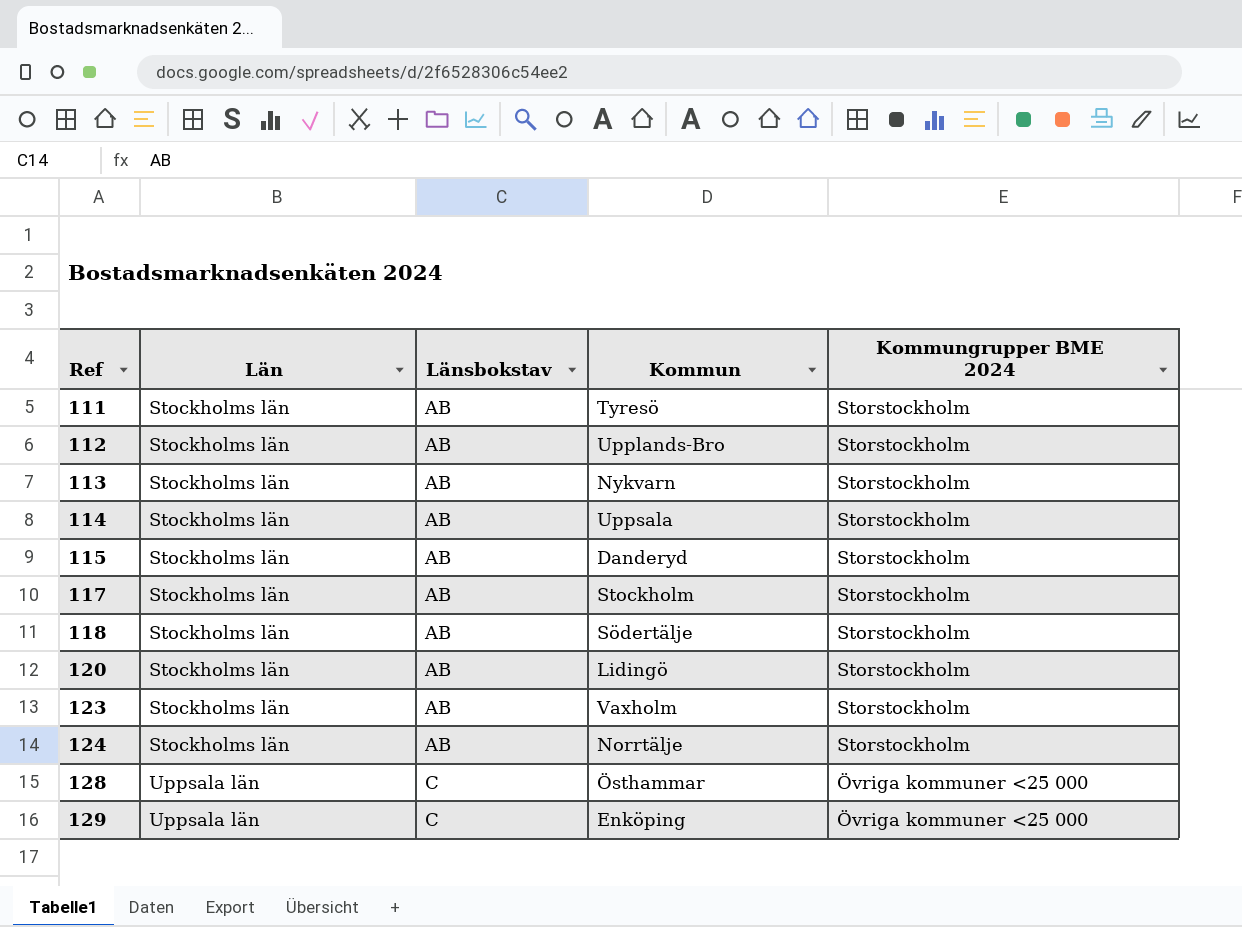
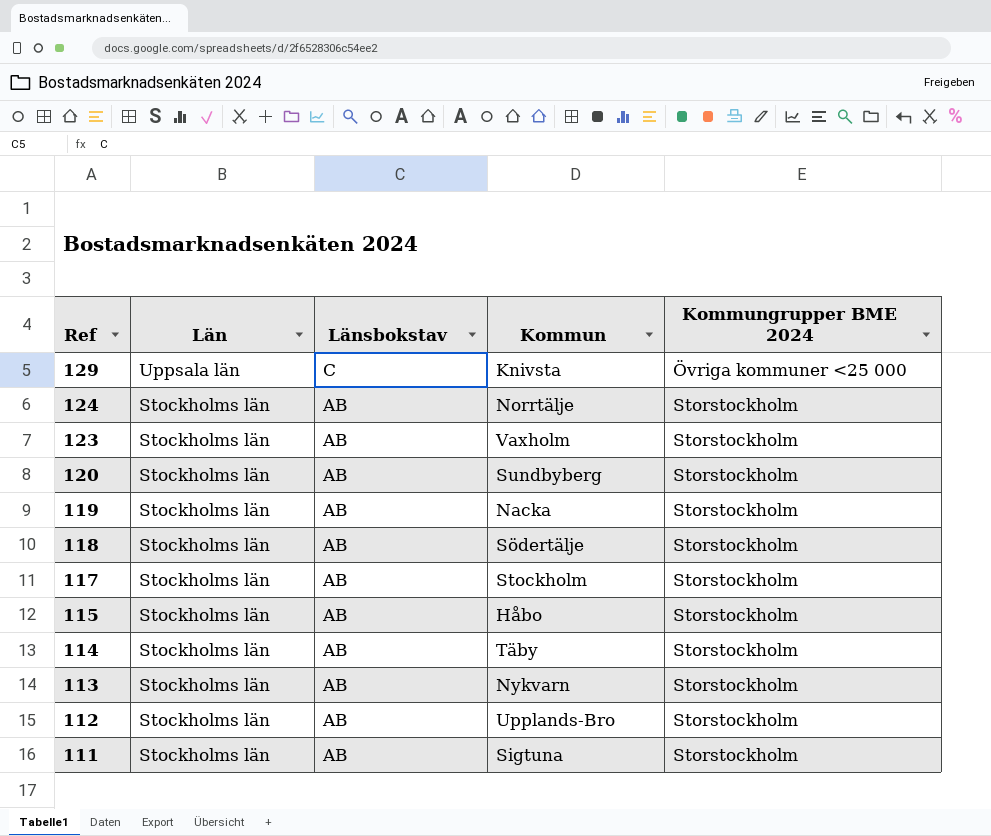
row order: Ref ascending -> Ref descending
row 128: Uppsala län | C | Östhammar | Övriga kommuner <25 000 -> none
129 | Kommun: Enköping -> Knivsta
120 | Kommun: Lidingö -> Sundbyberg
row 119: none -> Stockholms län | AB | Nacka | Storstockholm
115 | Kommun: Danderyd -> Håbo
114 | Kommun: Uppsala -> Täby
111 | Kommun: Tyresö -> Sigtuna

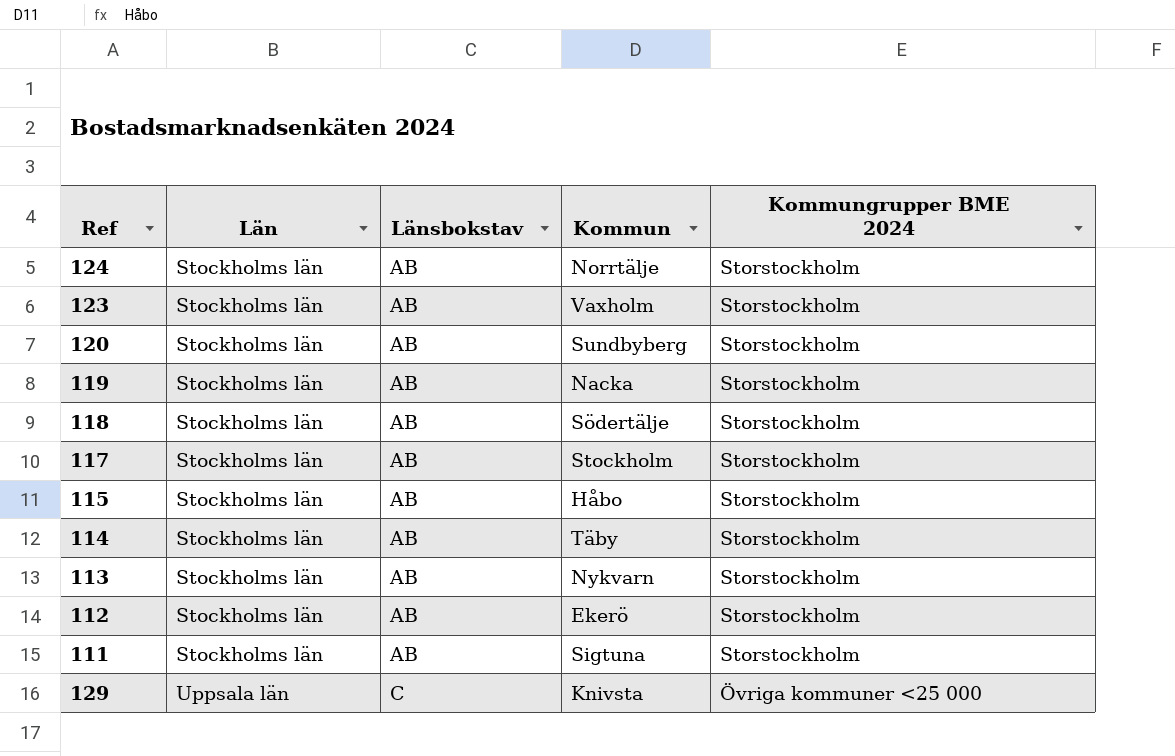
row order: Ref descending -> Län ascending
112 | Kommun: Upplands-Bro -> Ekerö

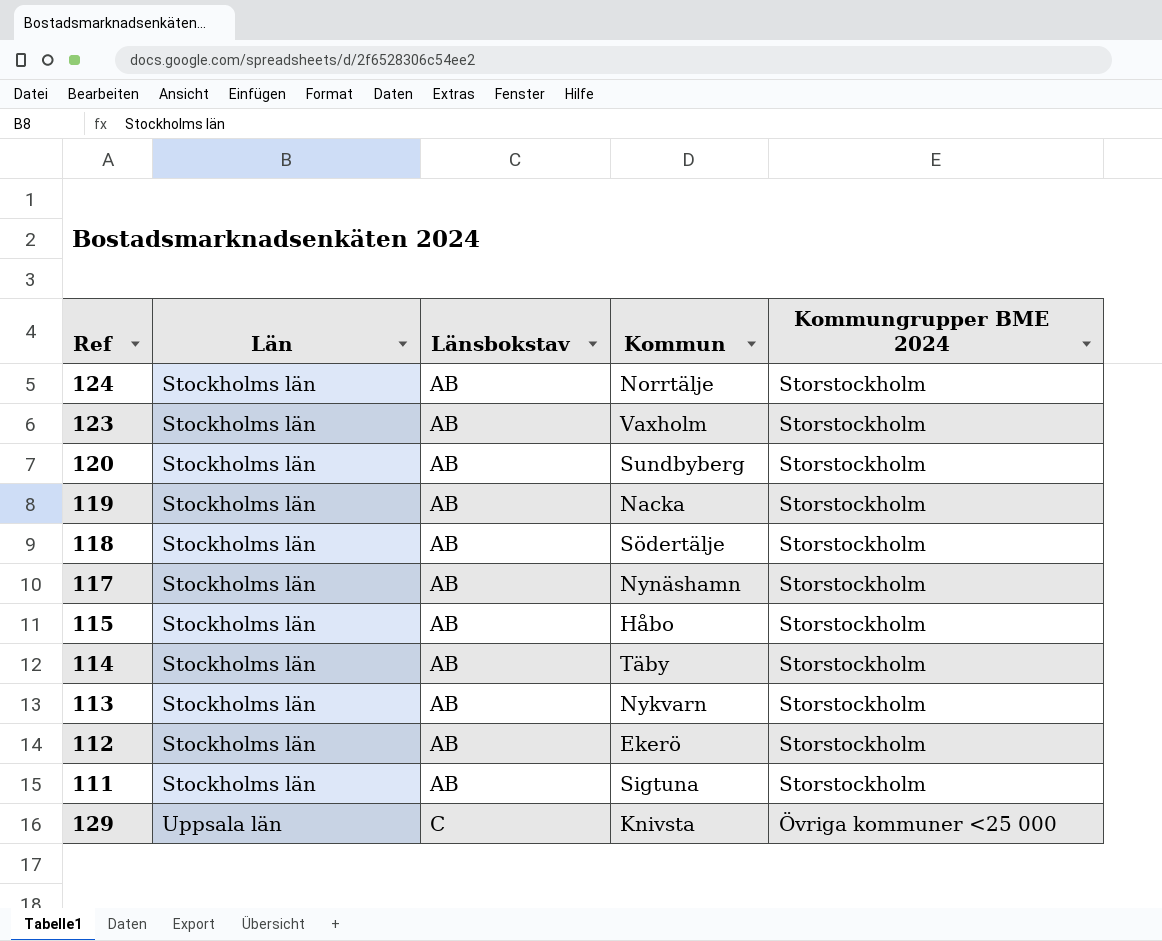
117 | Kommun: Stockholm -> Nynäshamn

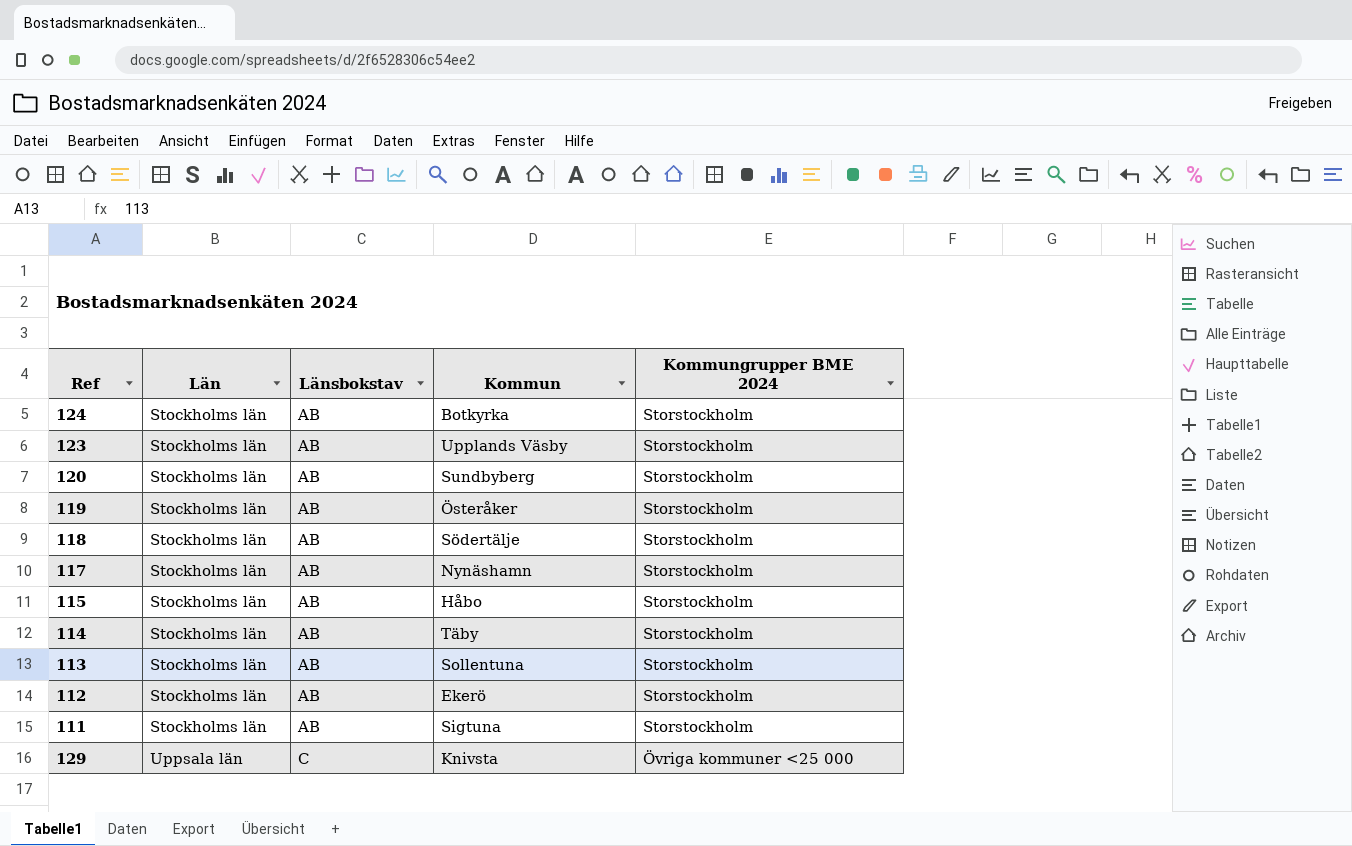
124 | Kommun: Norrtälje -> Botkyrka
123 | Kommun: Vaxholm -> Upplands Väsby
119 | Kommun: Nacka -> Österåker
113 | Kommun: Nykvarn -> Sollentuna

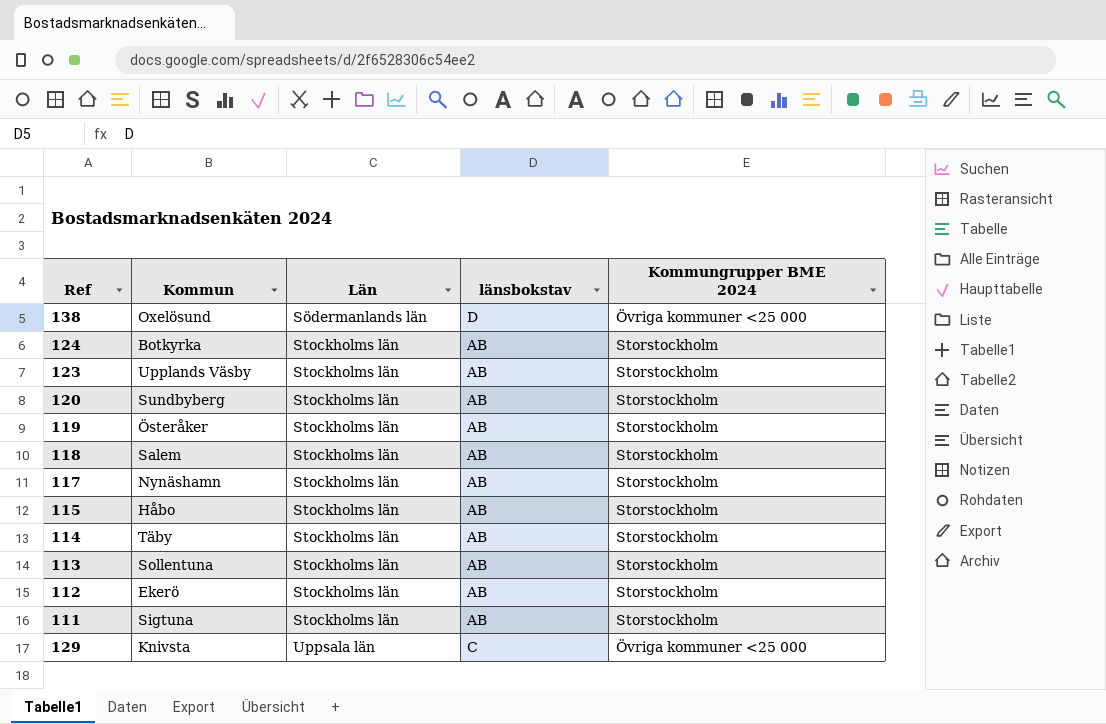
column Kommun | position: 4 -> 2
column name: Länsbokstav -> länsbokstav
row 138: none -> Oxelösund | Södermanlands län | D | Övriga kommuner <25 000
118 | Kommun: Södertälje -> Salem

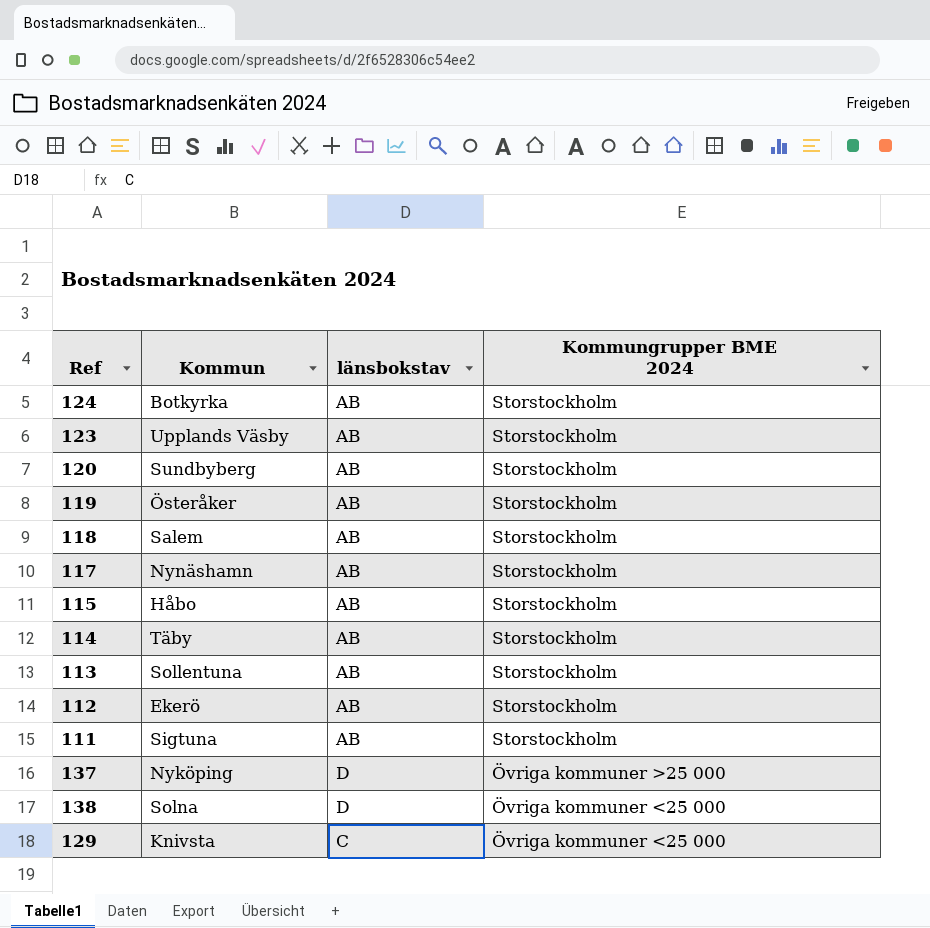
row order: Län ascending -> Kommungrupper BME 2024 descending
column Län | position: 3 -> none
row 137: none -> Nyköping | D | Övriga kommuner >25 000
138 | Kommun: Oxelösund -> Solna

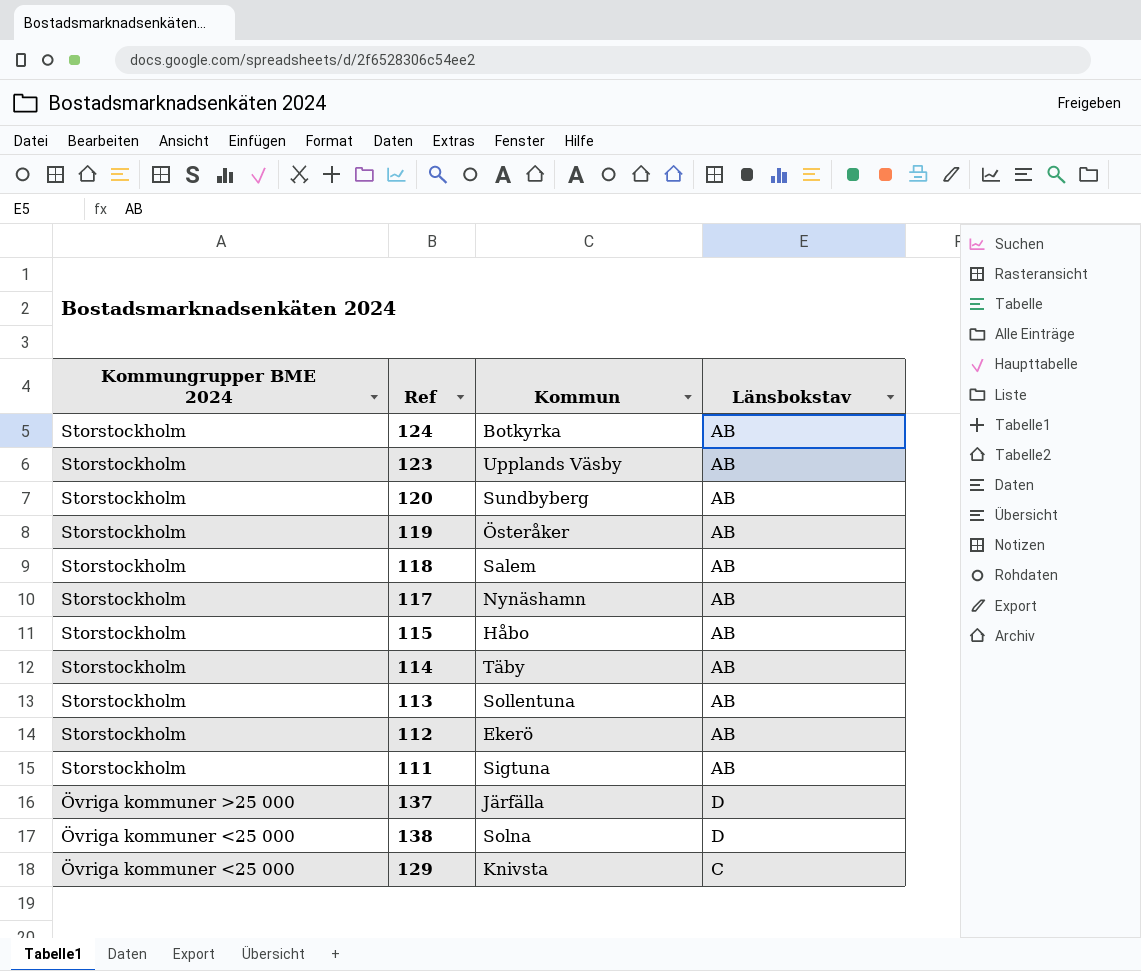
column Kommungrupper BME 2024 | position: 4 -> 1
column name: länsbokstav -> Länsbokstav
137 | Kommun: Nyköping -> Järfälla

